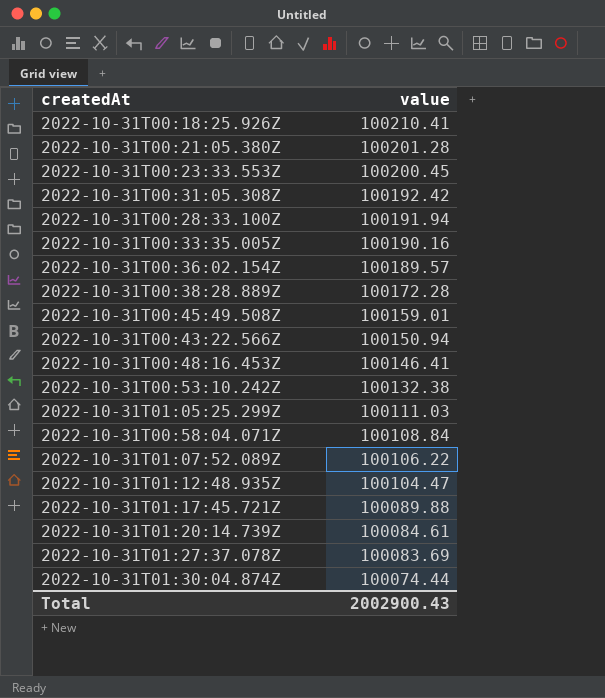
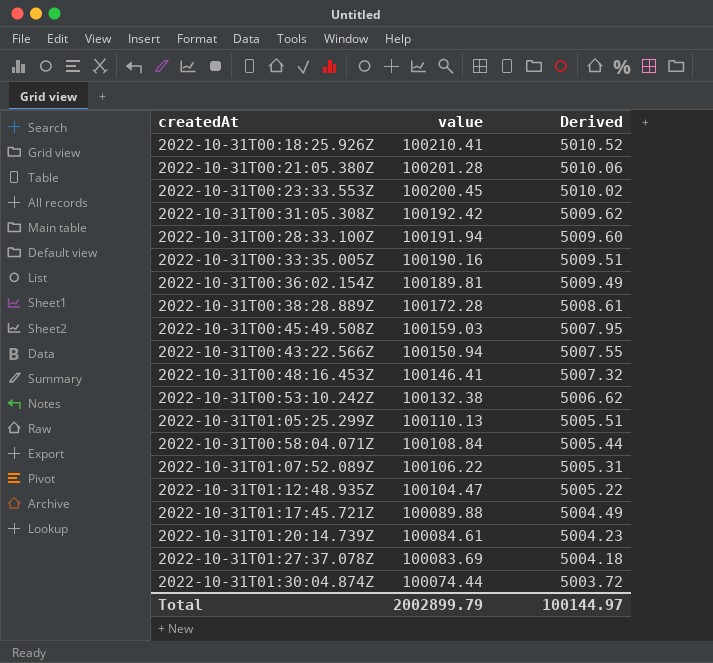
column Derived | formula: none -> [value] * 0.05
2022-10-31T00:36:02.154Z | value: 100189.57 -> 100189.81
2022-10-31T00:45:49.508Z | value: 100159.01 -> 100159.03
2022-10-31T01:05:25.299Z | value: 100111.03 -> 100110.13
Total | value: 2002900.43 -> 2002899.79

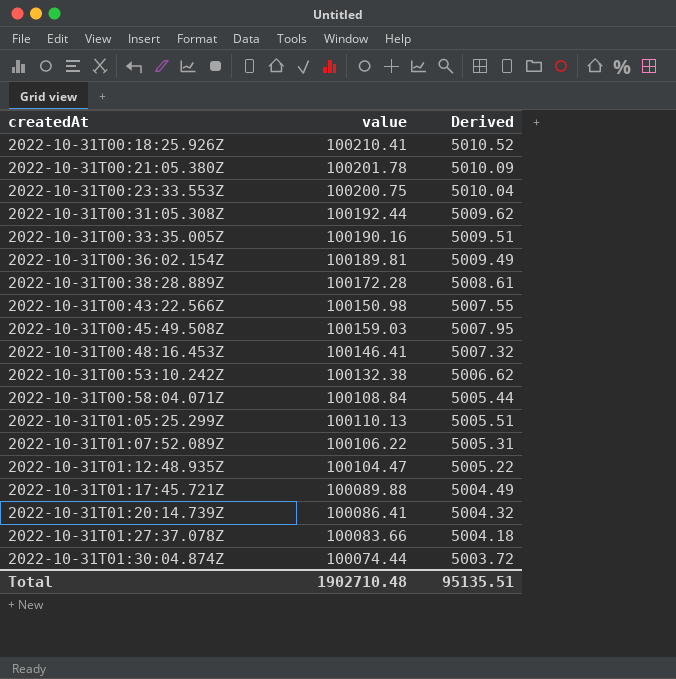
row order: value descending -> createdAt ascending
row 2022-10-31T00:28:33.100Z: 100191.94 | 5009.60 -> none
2022-10-31T00:21:05.380Z | value: 100201.28 -> 100201.78
2022-10-31T00:21:05.380Z | Derived: 5010.06 -> 5010.09
2022-10-31T00:23:33.553Z | value: 100200.45 -> 100200.75
2022-10-31T00:23:33.553Z | Derived: 5010.02 -> 5010.04
2022-10-31T00:31:05.308Z | value: 100192.42 -> 100192.44
2022-10-31T00:43:22.566Z | value: 100150.94 -> 100150.98
2022-10-31T01:20:14.739Z | value: 100084.61 -> 100086.41
2022-10-31T01:20:14.739Z | Derived: 5004.23 -> 5004.32
2022-10-31T01:27:37.078Z | value: 100083.69 -> 100083.66
Total | value: 2002899.79 -> 1902710.48
Total | Derived: 100144.97 -> 95135.51

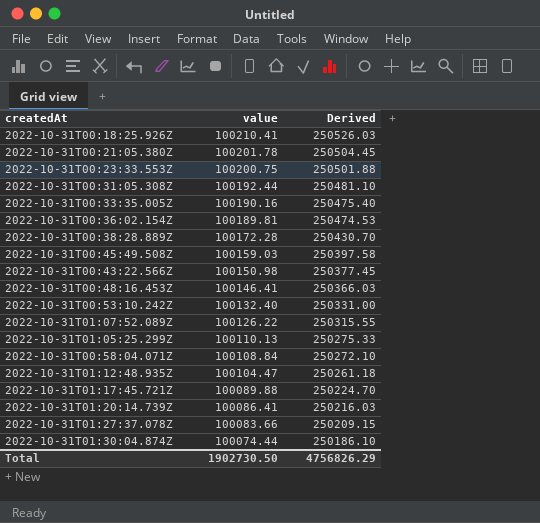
row order: createdAt ascending -> value descending
column Derived | formula: [value] * 0.05 -> [value] * 2.5
2022-10-31T00:53:10.242Z | value: 100132.38 -> 100132.40
2022-10-31T01:07:52.089Z | value: 100106.22 -> 100126.22
Total | value: 1902710.48 -> 1902730.50
Total | Derived: 95135.51 -> 4756826.29

